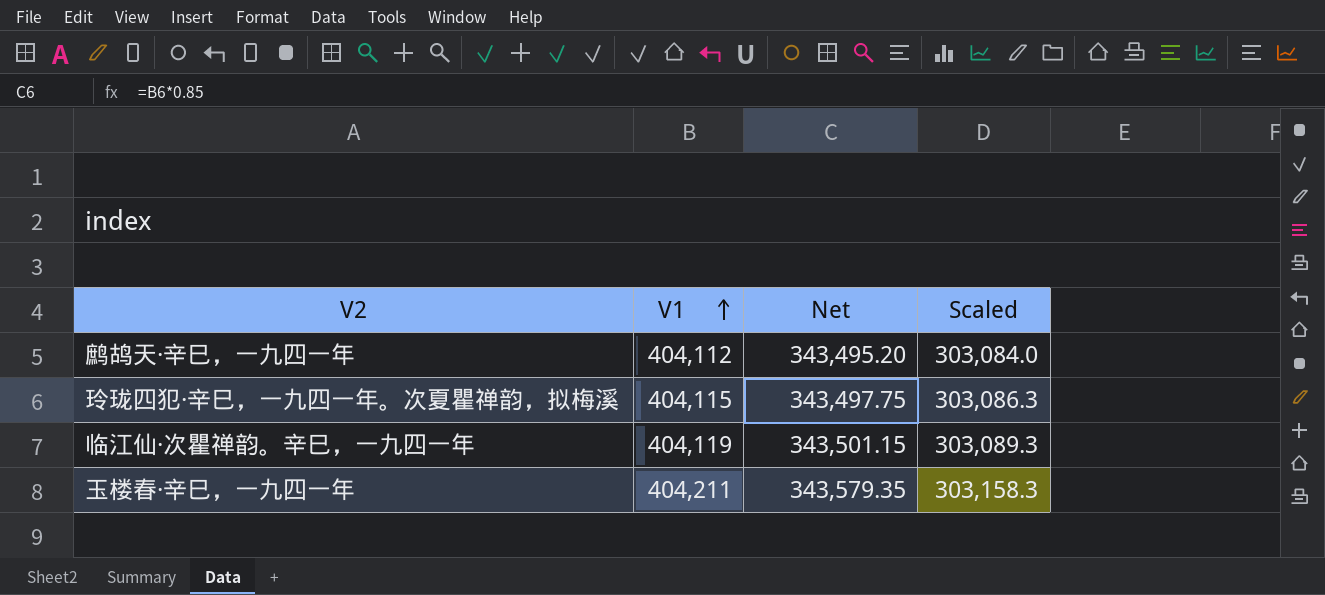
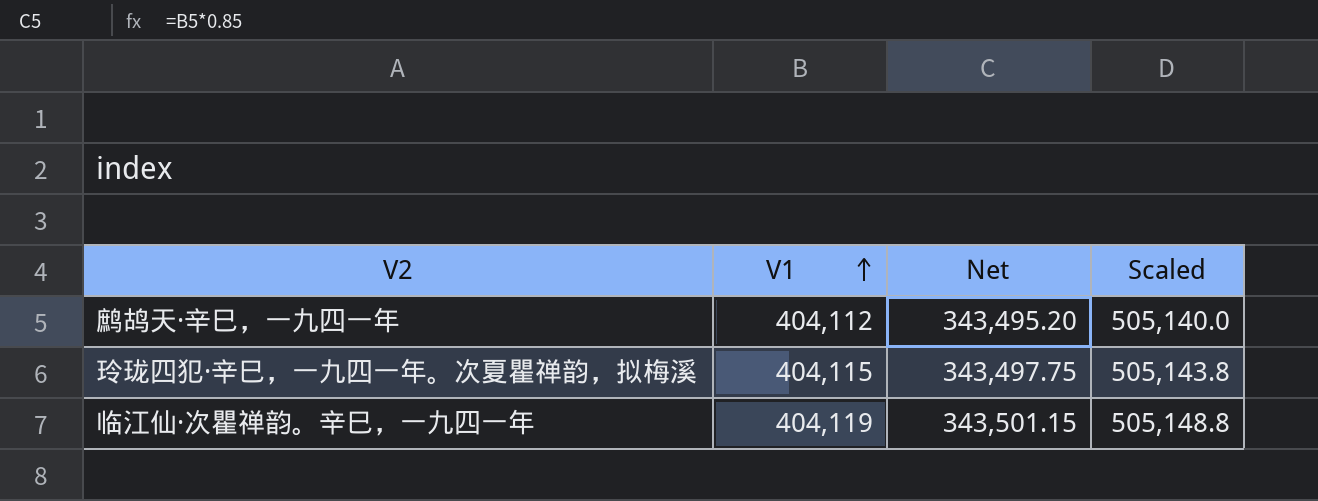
column Scaled | formula: [V1] * 0.75 -> [V1] * 1.25
row 玉楼春·辛巳，一九四一年: 404,211 | 343,579.35 | 303,158.3 -> none

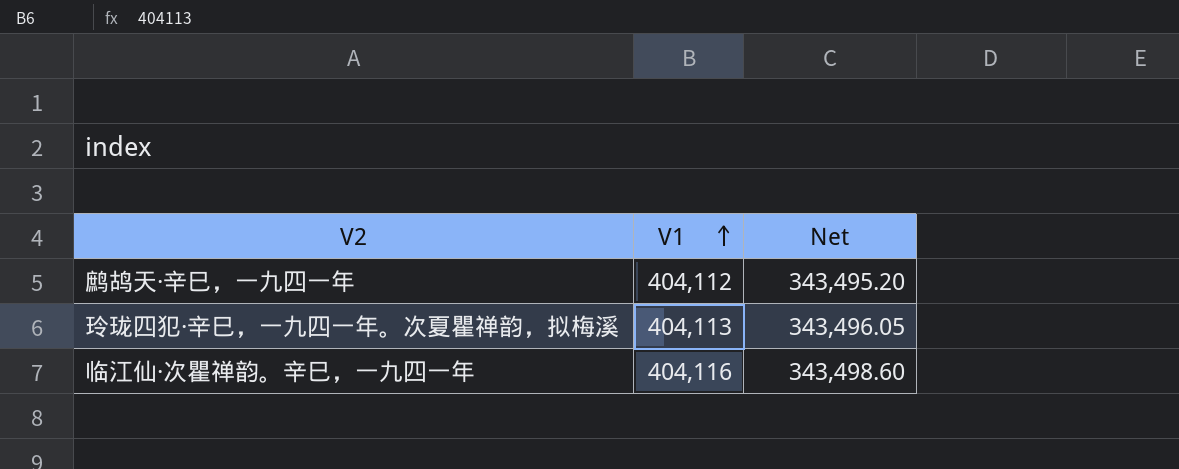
column Scaled | formula: [V1] * 1.25 -> none
玲珑四犯·辛巳，一九四一年。次夏瞿禅韵，拟梅溪 | V1: 404,115 -> 404,113
玲珑四犯·辛巳，一九四一年。次夏瞿禅韵，拟梅溪 | Net: 343,497.75 -> 343,496.05
临江仙·次瞿禅韵。辛巳，一九四一年 | V1: 404,119 -> 404,116
临江仙·次瞿禅韵。辛巳，一九四一年 | Net: 343,501.15 -> 343,498.60

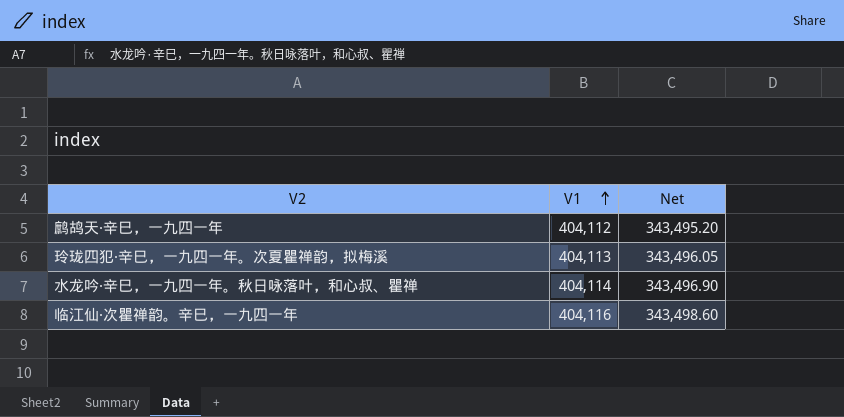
row 水龙吟·辛巳，一九四一年。秋日咏落叶，和心叔、瞿禅: none -> 404,114 | 343,496.90

